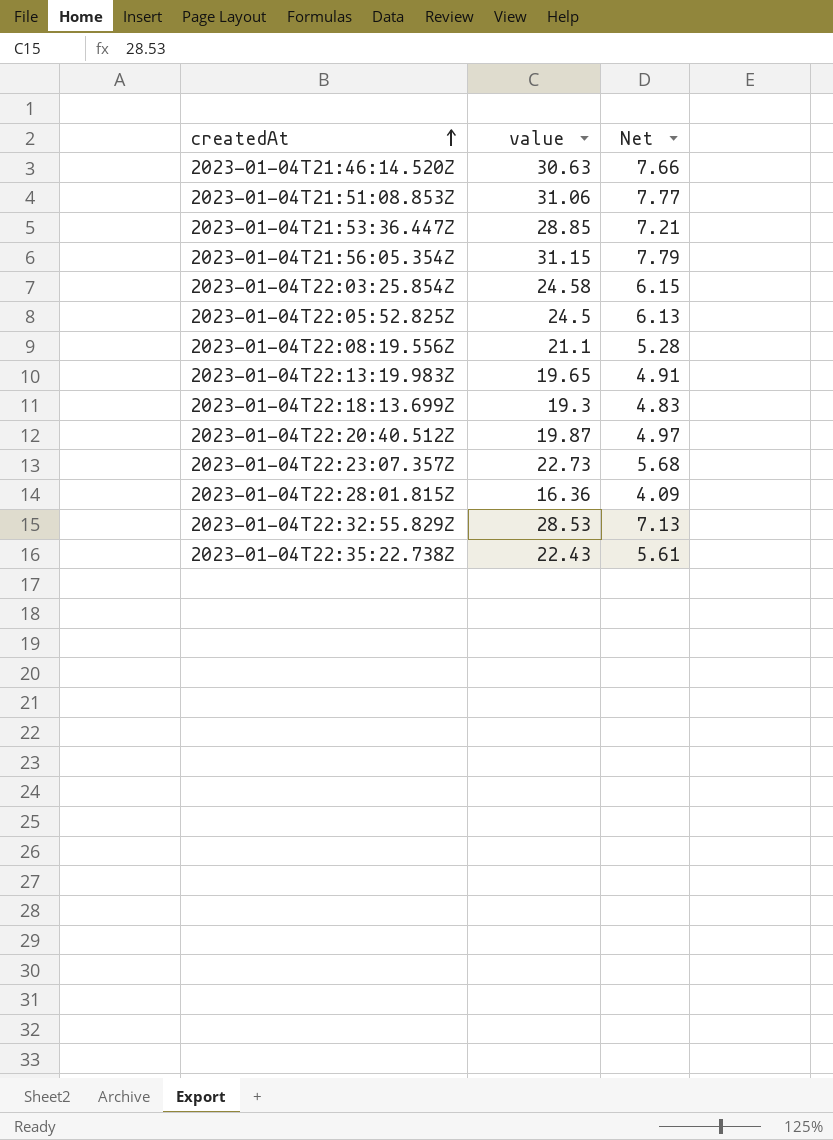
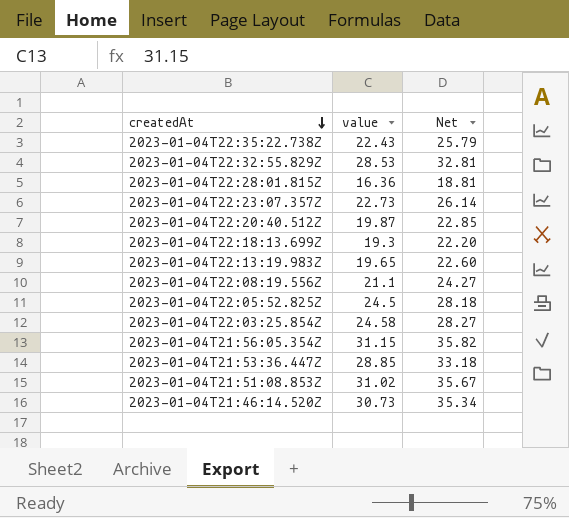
row order: createdAt ascending -> createdAt descending
column Net | formula: [value] * 0.25 -> [value] * 1.15
2023-01-04T21:51:08.853Z | value: 31.06 -> 31.02
2023-01-04T21:46:14.520Z | value: 30.63 -> 30.73

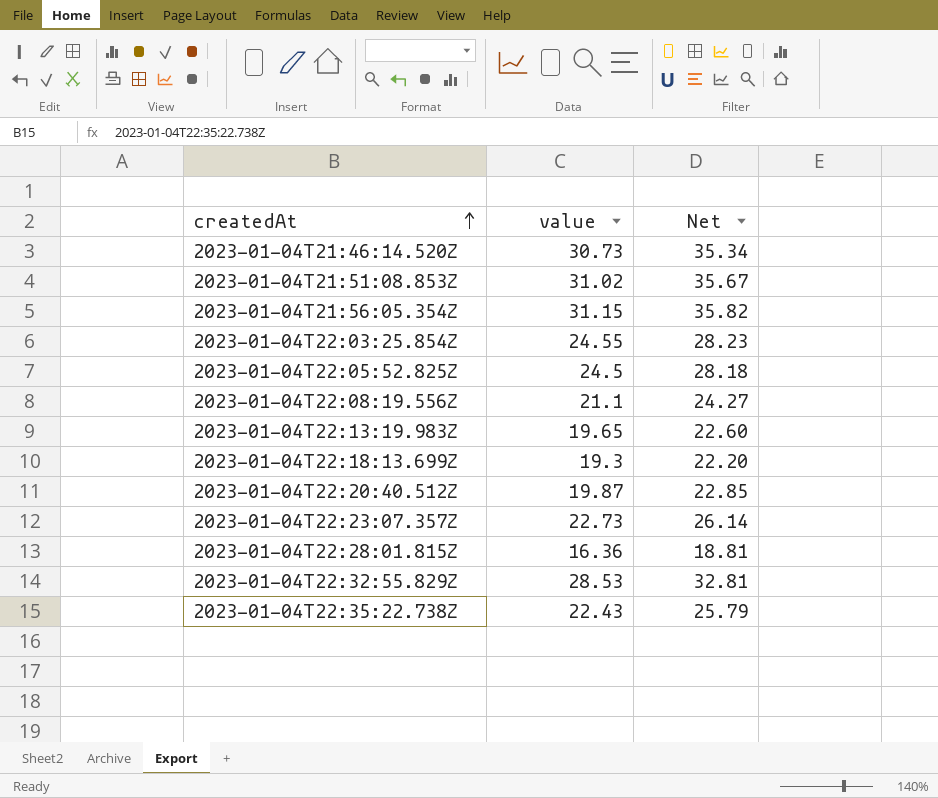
row order: createdAt descending -> createdAt ascending
row 2023-01-04T21:53:36.447Z: 28.85 | 33.18 -> none
2023-01-04T22:03:25.854Z | value: 24.58 -> 24.55
2023-01-04T22:03:25.854Z | Net: 28.27 -> 28.23

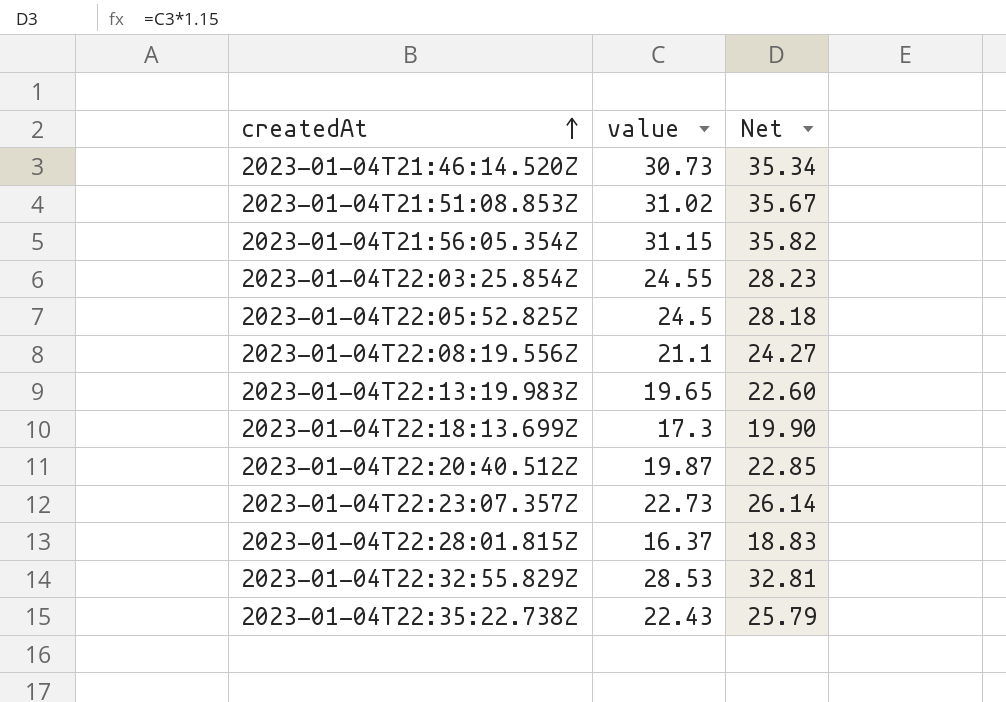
2023-01-04T22:18:13.699Z | value: 19.3 -> 17.3
2023-01-04T22:18:13.699Z | Net: 22.20 -> 19.90
2023-01-04T22:28:01.815Z | value: 16.36 -> 16.37
2023-01-04T22:28:01.815Z | Net: 18.81 -> 18.83

